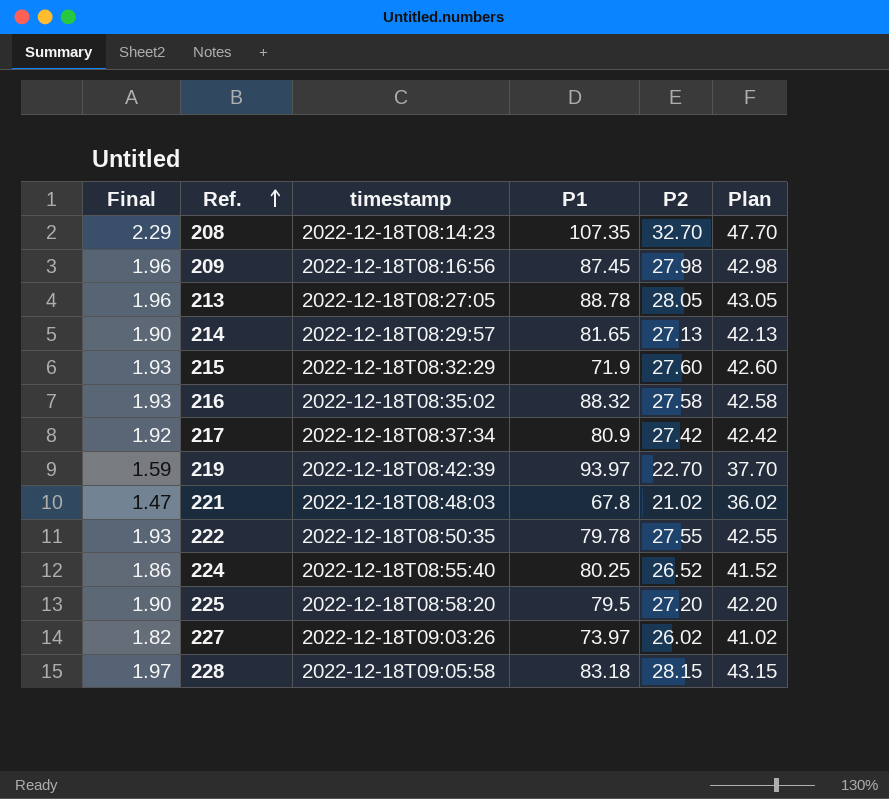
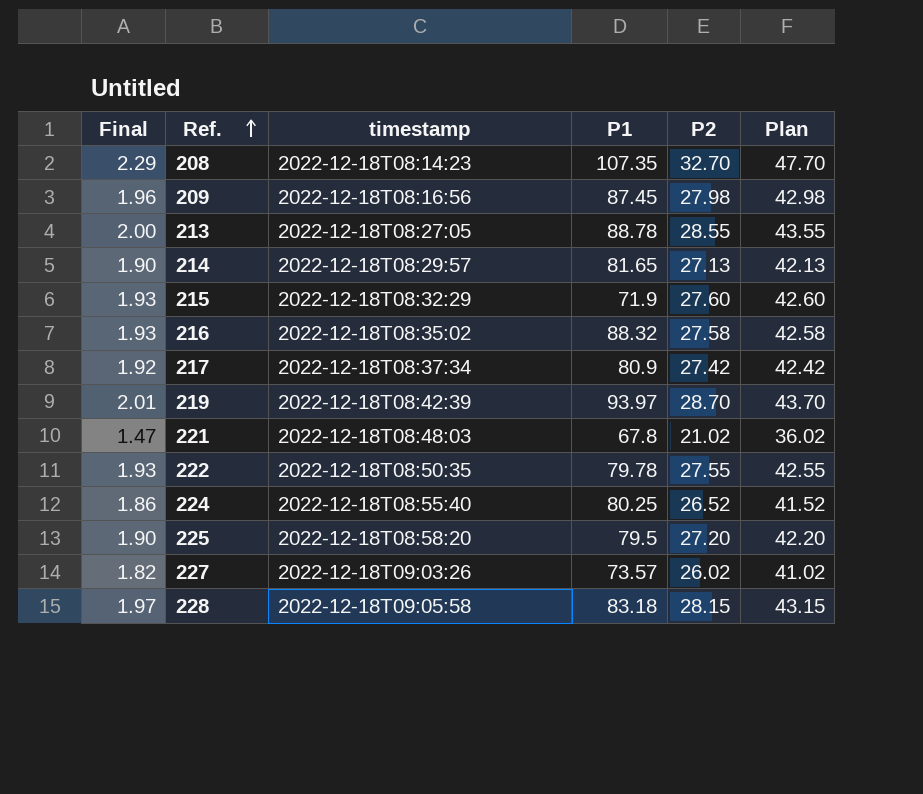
213 | Final: 1.96 -> 2.00
213 | P2: 28.05 -> 28.55
213 | Plan: 43.05 -> 43.55
219 | Final: 1.59 -> 2.01
219 | P2: 22.70 -> 28.70
219 | Plan: 37.70 -> 43.70
227 | P1: 73.97 -> 73.57

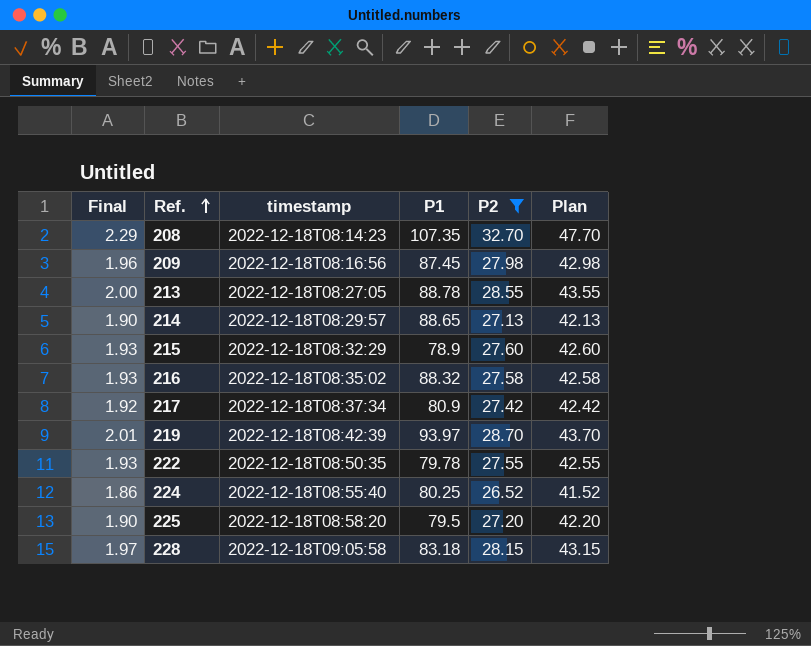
filter: none -> P2 >= 26.52
214 | P1: 81.65 -> 88.65
215 | P1: 71.9 -> 78.9

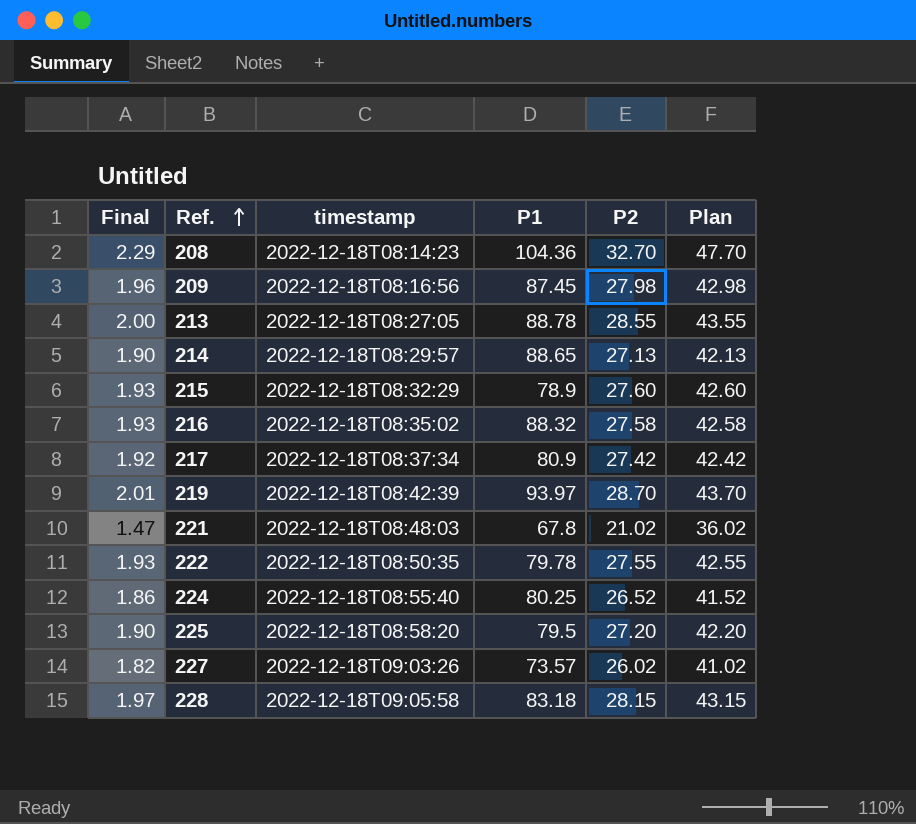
filter: P2 >= 26.52 -> none
208 | P1: 107.35 -> 104.36

